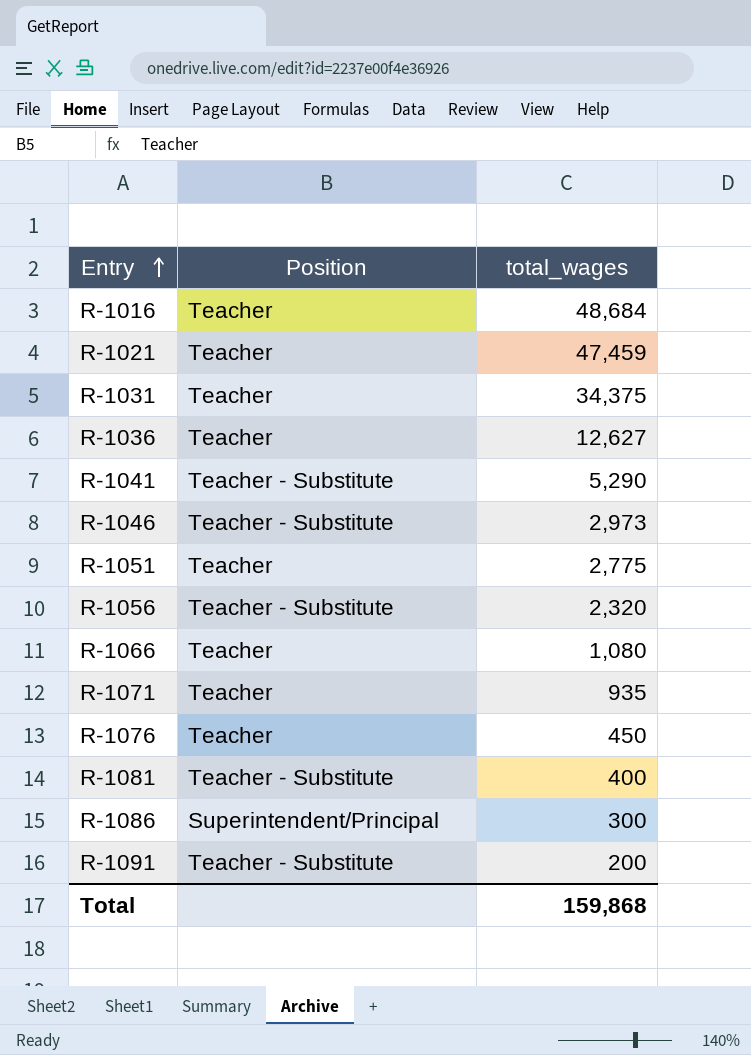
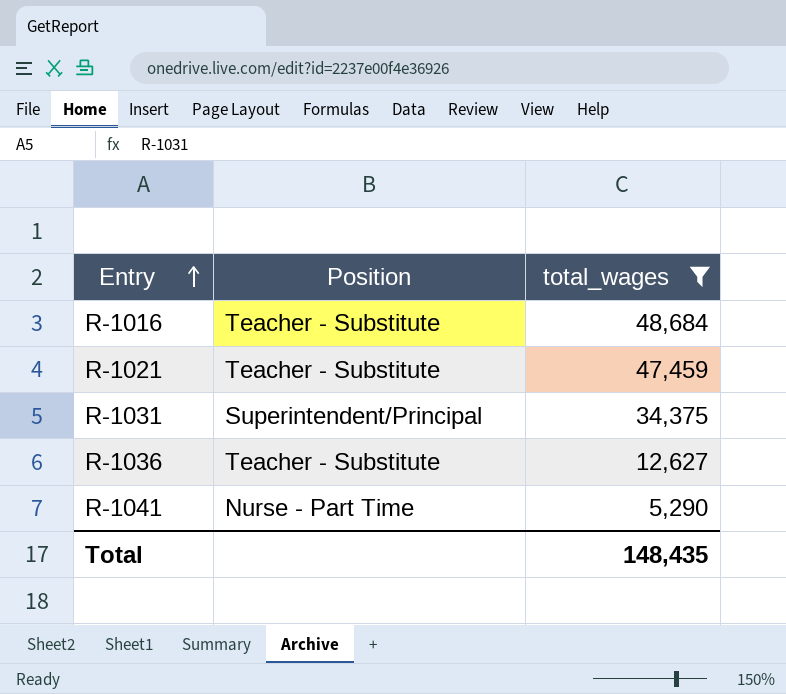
filter: none -> total_wages >= 5,290
R-1016 | Position: Teacher -> Teacher - Substitute
R-1021 | Position: Teacher -> Teacher - Substitute
R-1031 | Position: Teacher -> Superintendent/Principal
R-1036 | Position: Teacher -> Teacher - Substitute
R-1041 | Position: Teacher - Substitute -> Nurse - Part Time
Total | total_wages: 159,868 -> 148,435

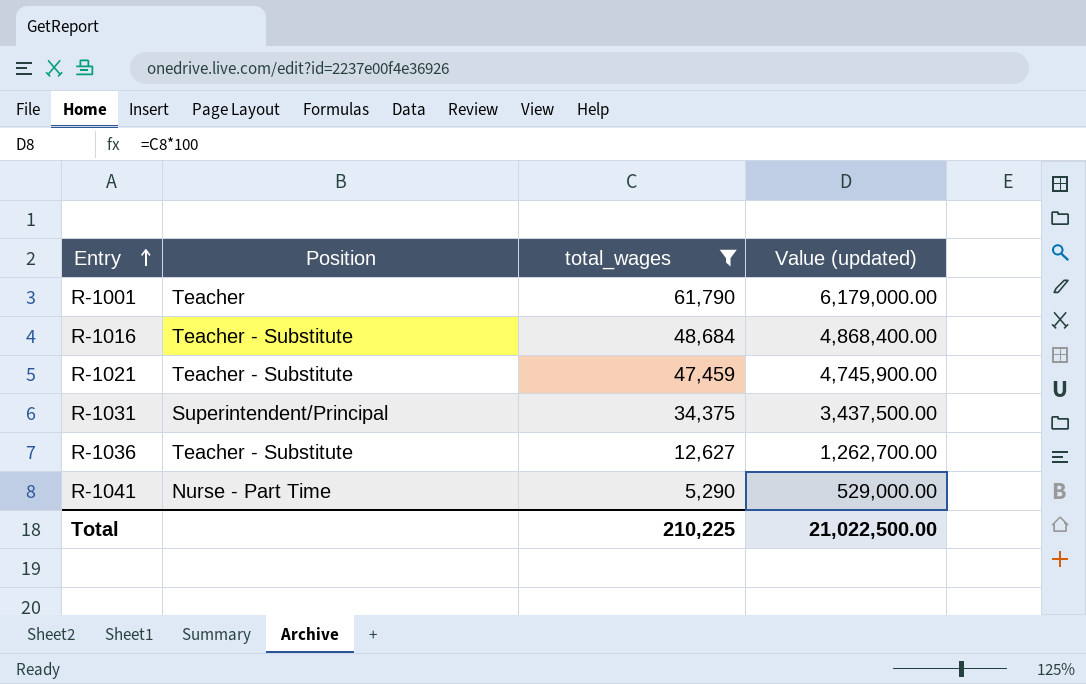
column Value (updated) | formula: none -> [total_wages] * 100
row R-1001: none -> Teacher | 61,790 | 6,179,000.00
Total | total_wages: 148,435 -> 210,225

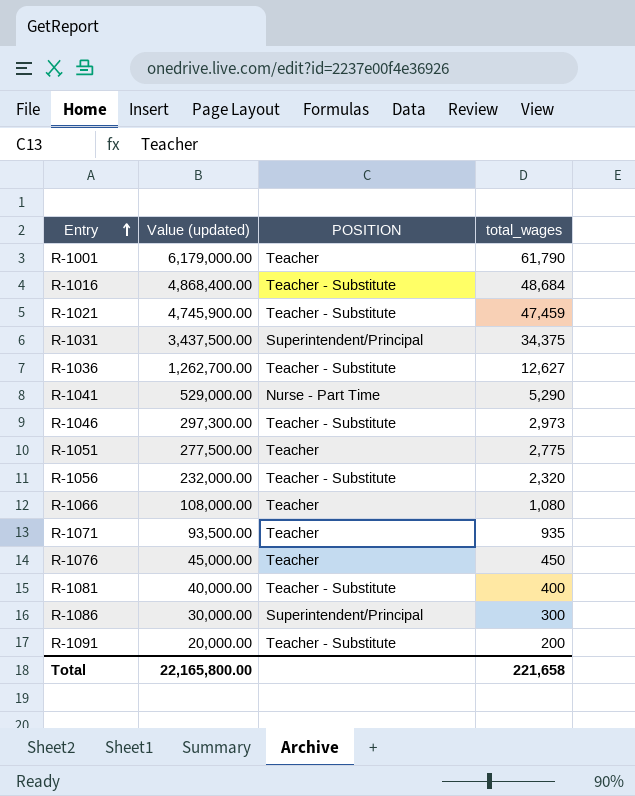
filter: total_wages >= 5,290 -> none
column Value (updated) | position: 4 -> 2
column name: Position -> POSITION
Total | Value (updated): 21,022,500.00 -> 22,165,800.00
Total | total_wages: 210,225 -> 221,658

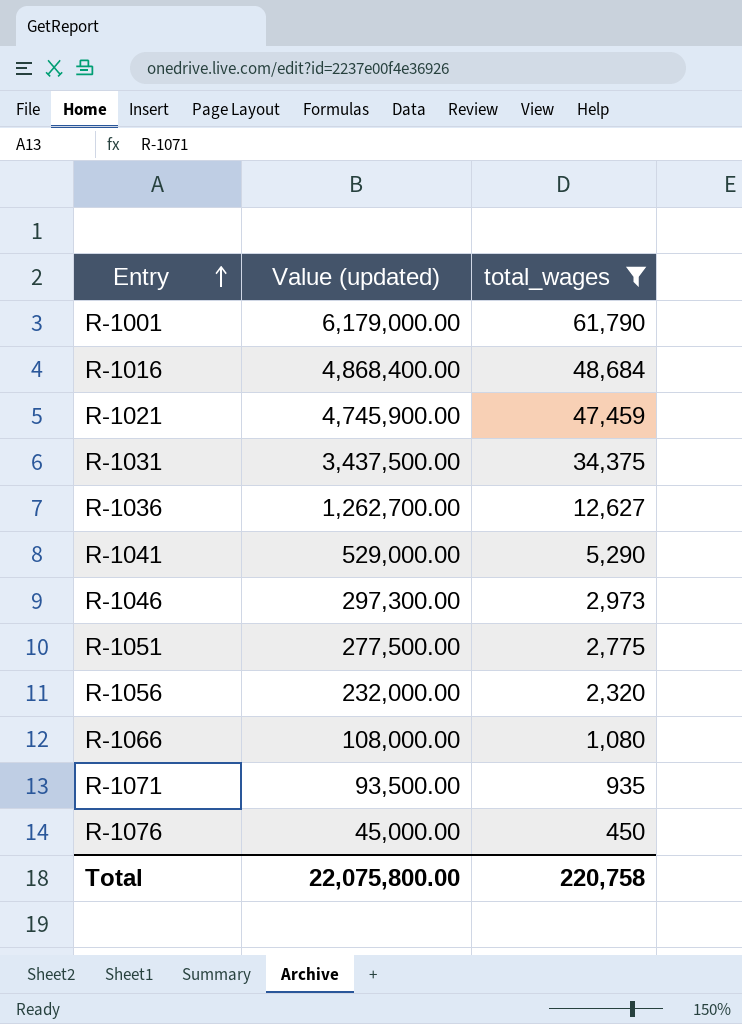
filter: none -> total_wages >= 450
column POSITION | position: 3 -> none
Total | Value (updated): 22,165,800.00 -> 22,075,800.00
Total | total_wages: 221,658 -> 220,758

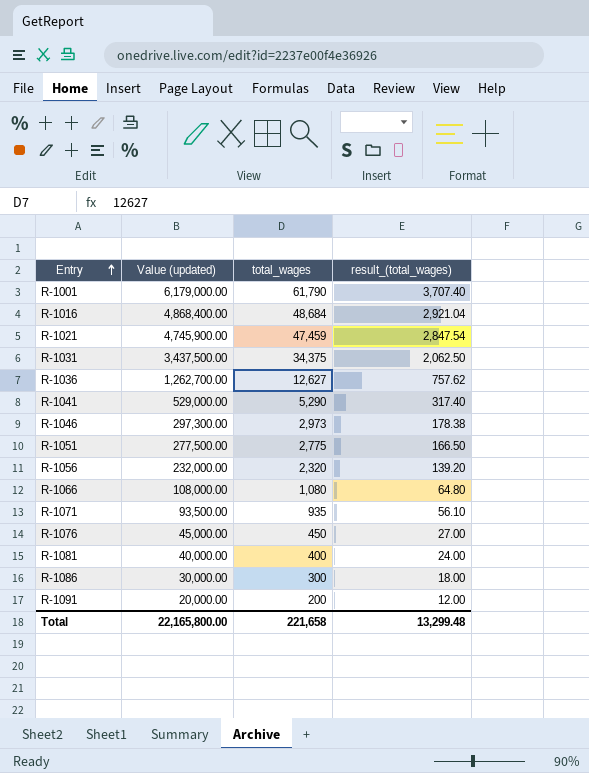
filter: total_wages >= 450 -> none
column result_(total_wages) | formula: none -> [total_wages] * 0.06
Total | Value (updated): 22,075,800.00 -> 22,165,800.00
Total | total_wages: 220,758 -> 221,658

